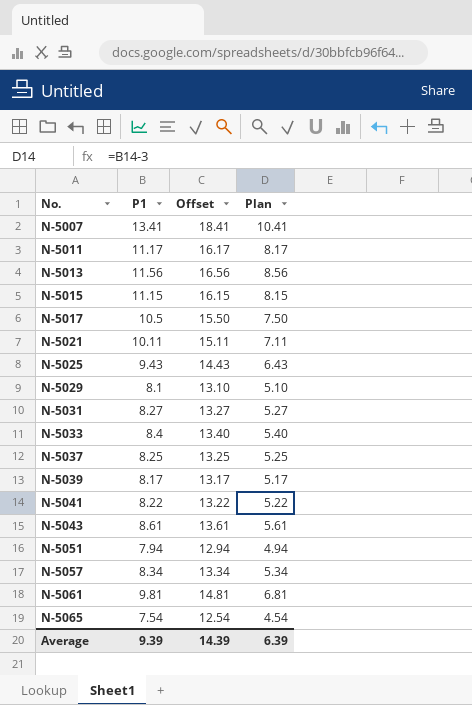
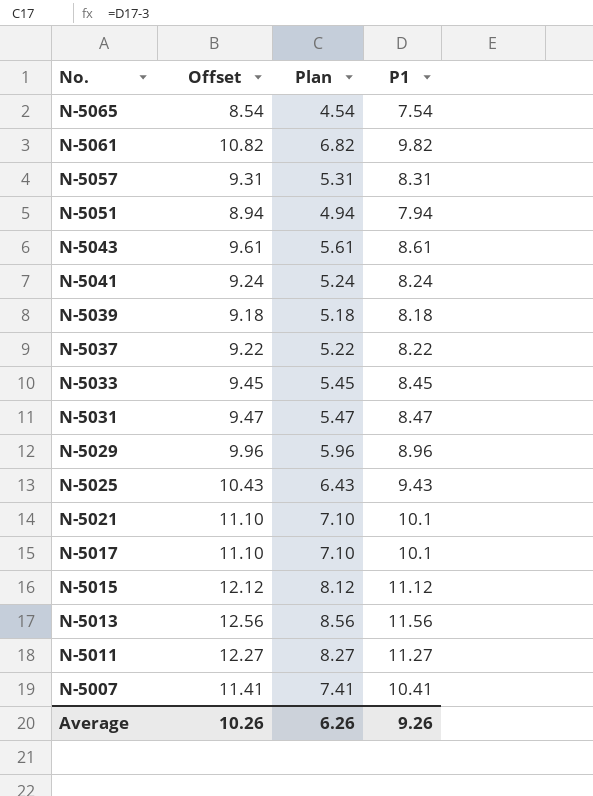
row order: No. ascending -> No. descending
column Offset | formula: [P1] + 5 -> [P1] + 1
column P1 | position: 2 -> 4
N-5061 | Plan: 6.81 -> 6.82
N-5061 | P1: 9.81 -> 9.82
N-5057 | Plan: 5.34 -> 5.31
N-5057 | P1: 8.34 -> 8.31
N-5041 | Plan: 5.22 -> 5.24
N-5041 | P1: 8.22 -> 8.24
N-5039 | Plan: 5.17 -> 5.18
N-5039 | P1: 8.17 -> 8.18
N-5037 | Plan: 5.25 -> 5.22
N-5037 | P1: 8.25 -> 8.22
N-5033 | Plan: 5.40 -> 5.45
N-5033 | P1: 8.4 -> 8.45
N-5031 | Plan: 5.27 -> 5.47
N-5031 | P1: 8.27 -> 8.47
N-5029 | Plan: 5.10 -> 5.96
N-5029 | P1: 8.1 -> 8.96
N-5021 | Plan: 7.11 -> 7.10
N-5021 | P1: 10.11 -> 10.1
N-5017 | Plan: 7.50 -> 7.10
N-5017 | P1: 10.5 -> 10.1
N-5015 | Plan: 8.15 -> 8.12
N-5015 | P1: 11.15 -> 11.12
N-5011 | Plan: 8.17 -> 8.27
N-5011 | P1: 11.17 -> 11.27
N-5007 | Plan: 10.41 -> 7.41
N-5007 | P1: 13.41 -> 10.41
Average | Offset: 14.39 -> 10.26
Average | Plan: 6.39 -> 6.26
Average | P1: 9.39 -> 9.26

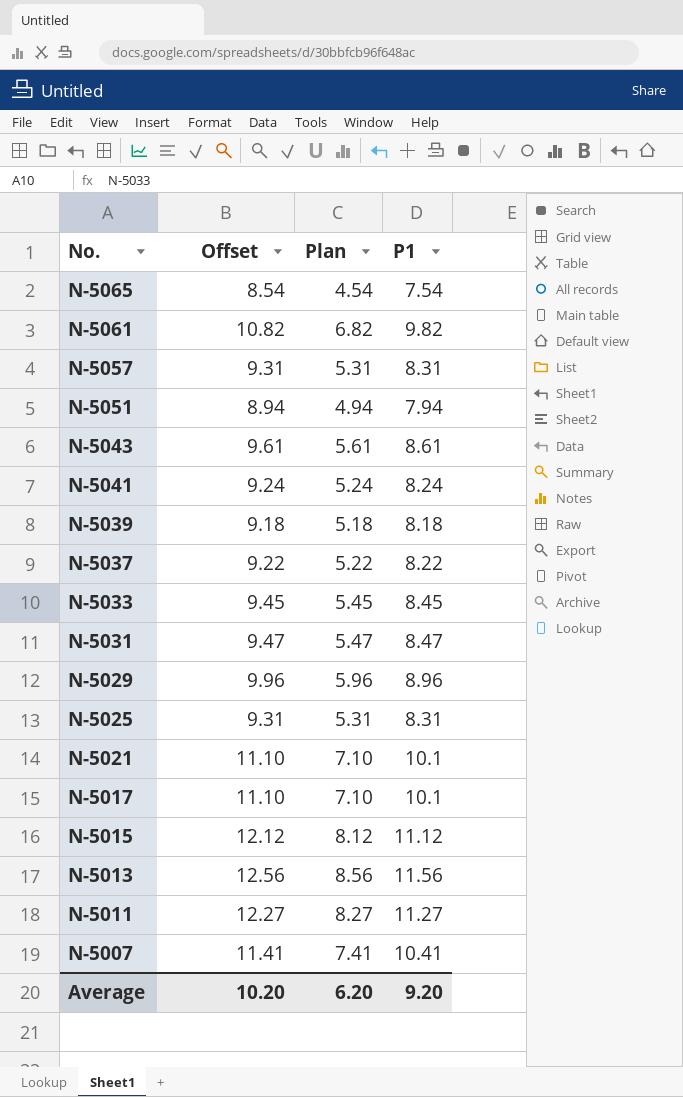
N-5025 | Offset: 10.43 -> 9.31
N-5025 | Plan: 6.43 -> 5.31
N-5025 | P1: 9.43 -> 8.31
Average | Offset: 10.26 -> 10.20
Average | Plan: 6.26 -> 6.20
Average | P1: 9.26 -> 9.20

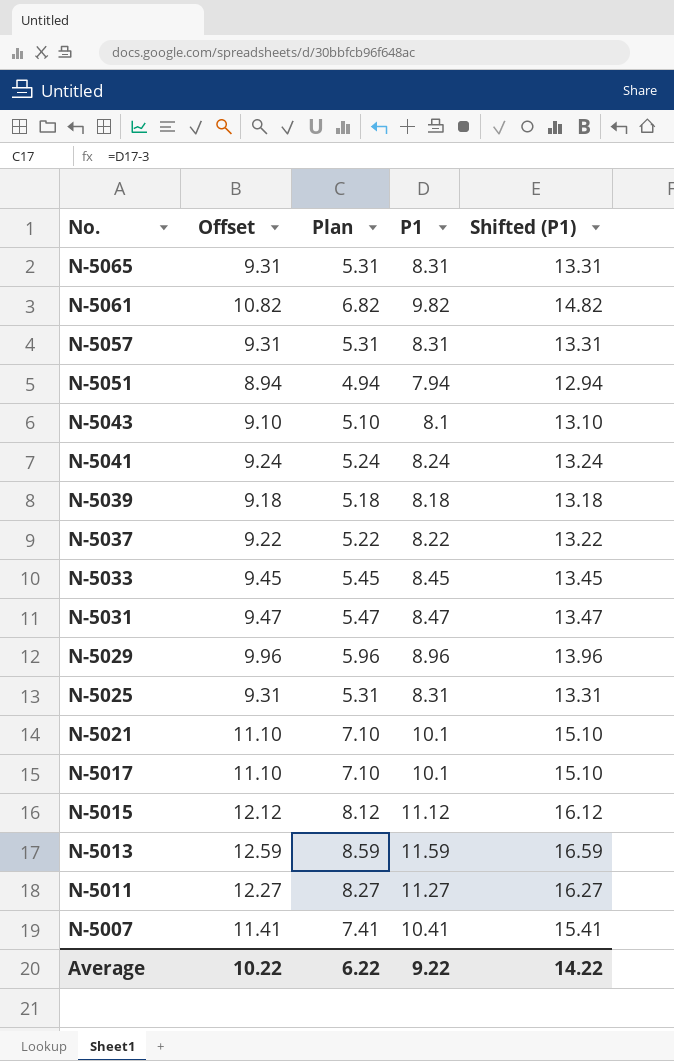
column Shifted (P1) | formula: none -> [P1] + 5
N-5065 | Offset: 8.54 -> 9.31
N-5065 | Plan: 4.54 -> 5.31
N-5065 | P1: 7.54 -> 8.31
N-5043 | Offset: 9.61 -> 9.10
N-5043 | Plan: 5.61 -> 5.10
N-5043 | P1: 8.61 -> 8.1
N-5013 | Offset: 12.56 -> 12.59
N-5013 | Plan: 8.56 -> 8.59
N-5013 | P1: 11.56 -> 11.59
Average | Offset: 10.20 -> 10.22
Average | Plan: 6.20 -> 6.22
Average | P1: 9.20 -> 9.22

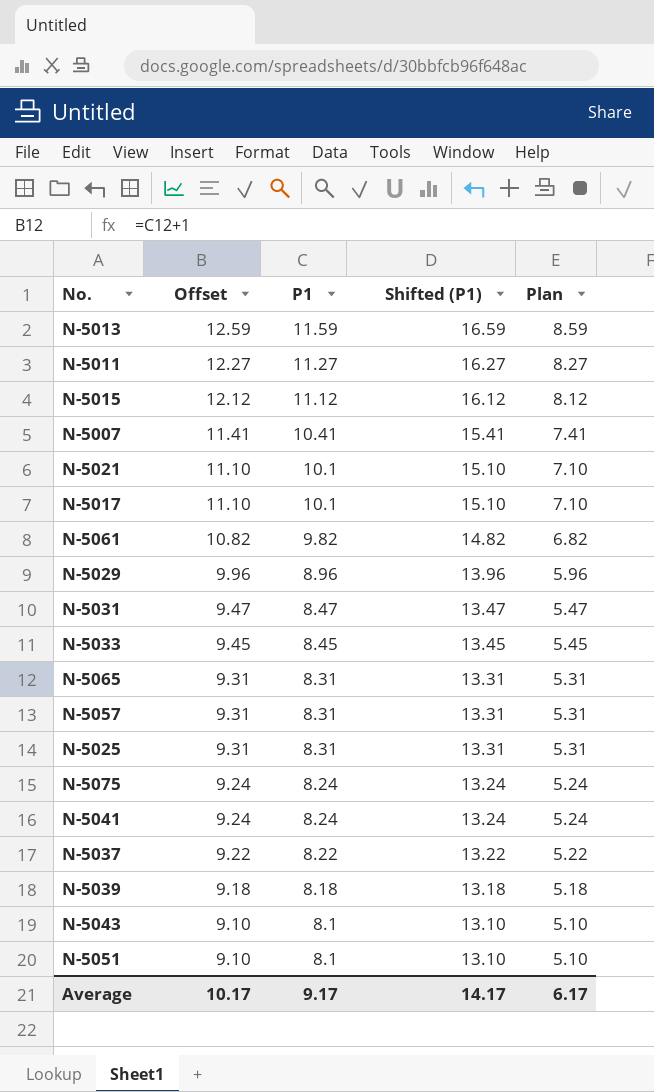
row order: No. descending -> Offset descending
column Plan | position: 3 -> 5
row N-5075: none -> 9.24 | 8.24 | 13.24 | 5.24
N-5051 | Offset: 8.94 -> 9.10
N-5051 | P1: 7.94 -> 8.1
N-5051 | Shifted (P1): 12.94 -> 13.10
N-5051 | Plan: 4.94 -> 5.10
Average | Offset: 10.22 -> 10.17
Average | P1: 9.22 -> 9.17
Average | Shifted (P1): 14.22 -> 14.17
Average | Plan: 6.22 -> 6.17

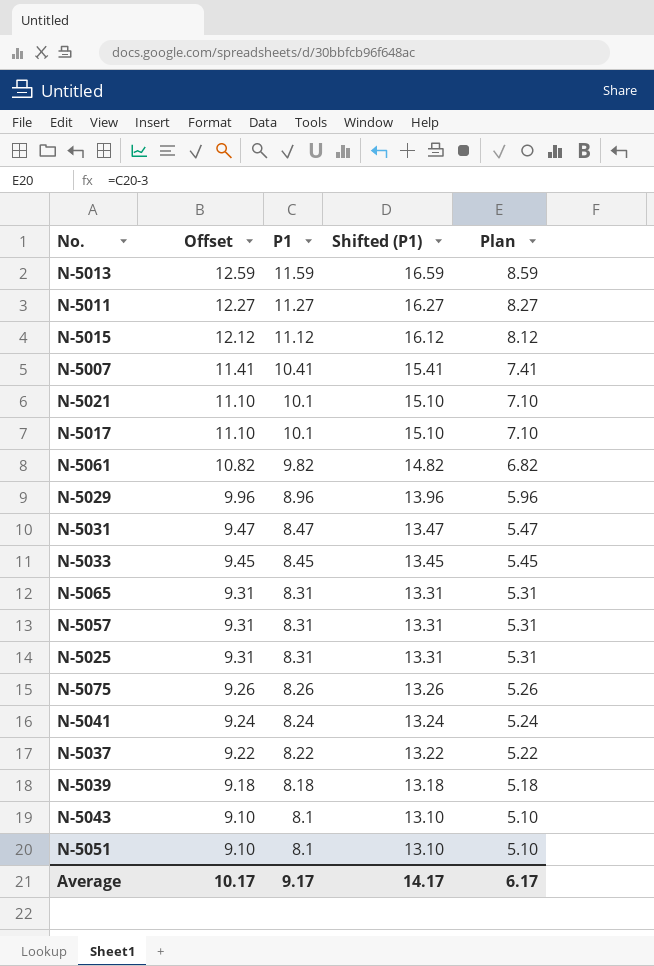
N-5075 | Offset: 9.24 -> 9.26
N-5075 | P1: 8.24 -> 8.26
N-5075 | Shifted (P1): 13.24 -> 13.26
N-5075 | Plan: 5.24 -> 5.26

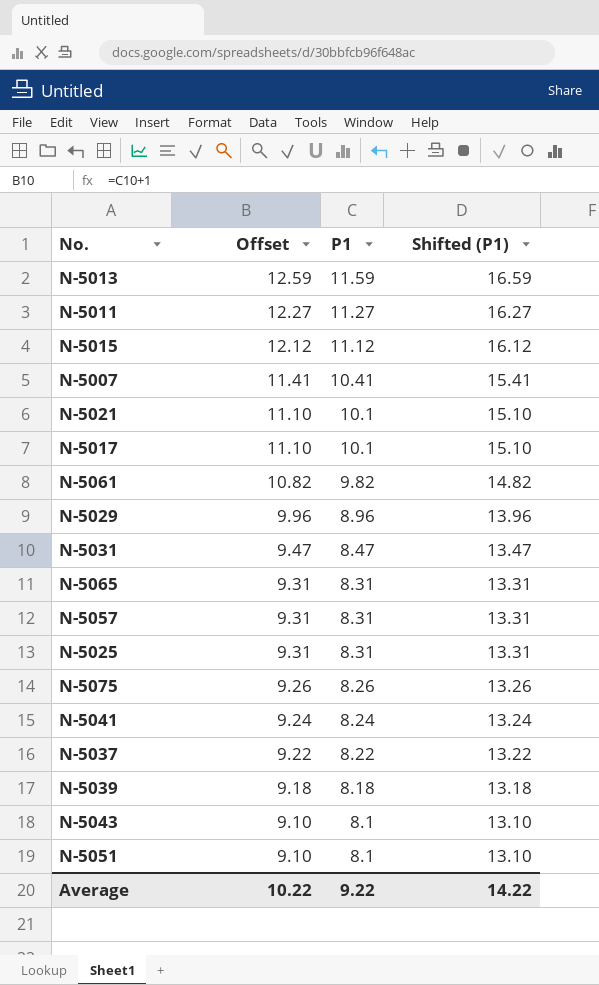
column Plan | formula: [P1] - 3 -> none
row N-5033: 9.45 | 8.45 | 13.45 | 5.45 -> none
Average | Offset: 10.17 -> 10.22
Average | P1: 9.17 -> 9.22
Average | Shifted (P1): 14.17 -> 14.22

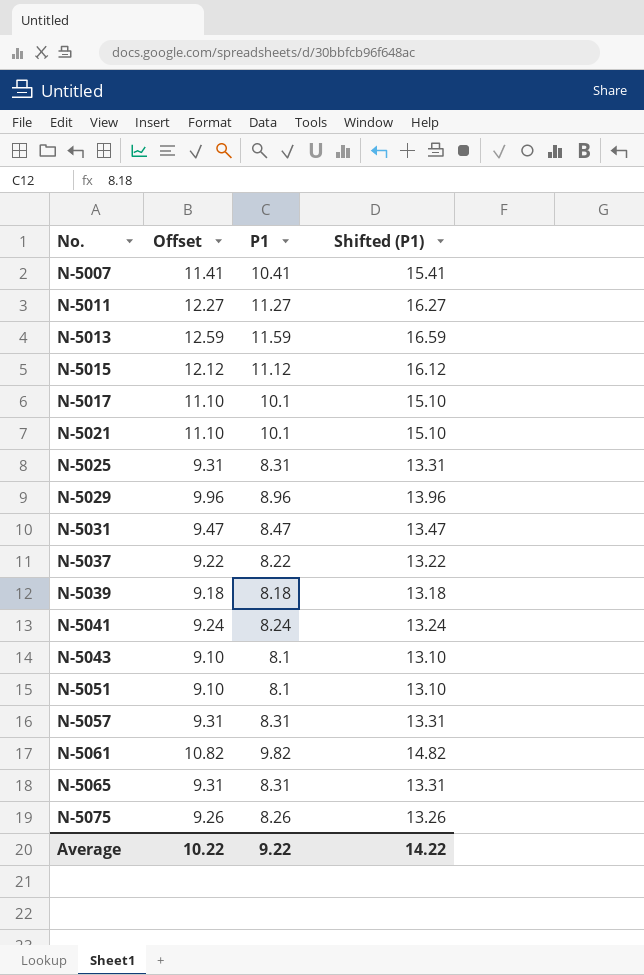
row order: Offset descending -> No. ascending

